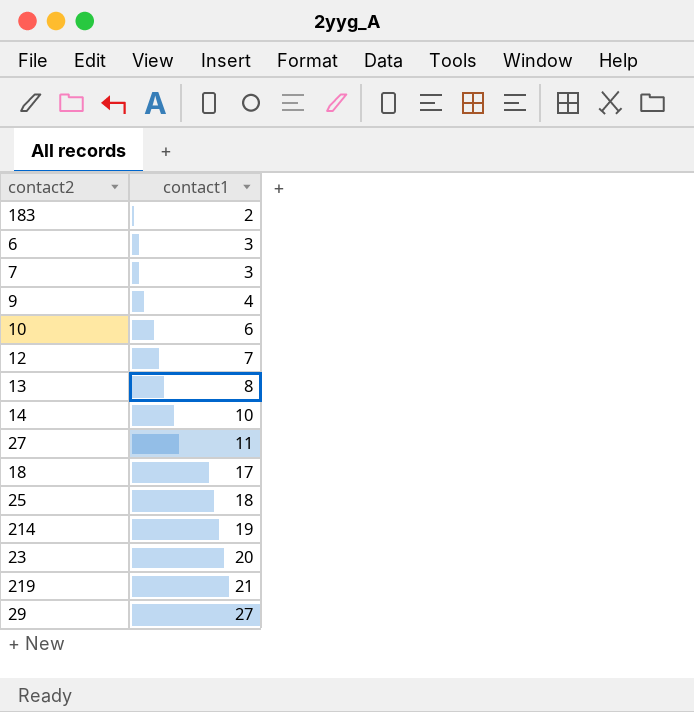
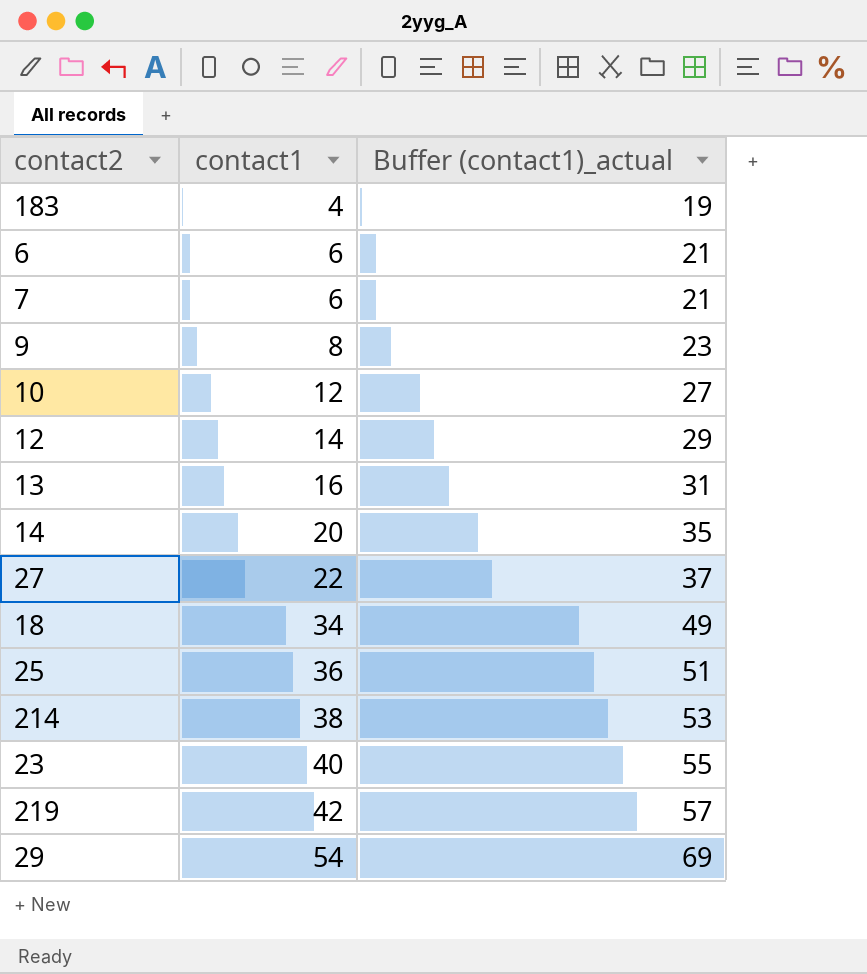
column Buffer (contact1)_actual | formula: none -> [contact1] + 15
183 | contact1: 2 -> 4
6 | contact1: 3 -> 6
7 | contact1: 3 -> 6
9 | contact1: 4 -> 8
10 | contact1: 6 -> 12
12 | contact1: 7 -> 14
13 | contact1: 8 -> 16
14 | contact1: 10 -> 20
27 | contact1: 11 -> 22
18 | contact1: 17 -> 34
25 | contact1: 18 -> 36
214 | contact1: 19 -> 38
23 | contact1: 20 -> 40
219 | contact1: 21 -> 42
29 | contact1: 27 -> 54

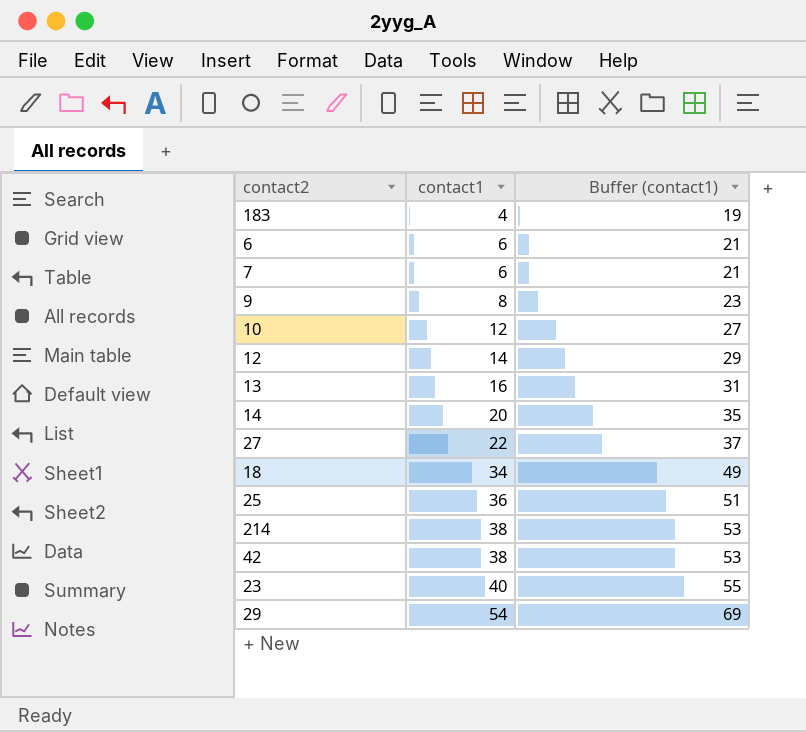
column name: Buffer (contact1)_actual -> Buffer (contact1)
row 219: 42 | 57 -> none
row 42: none -> 38 | 53

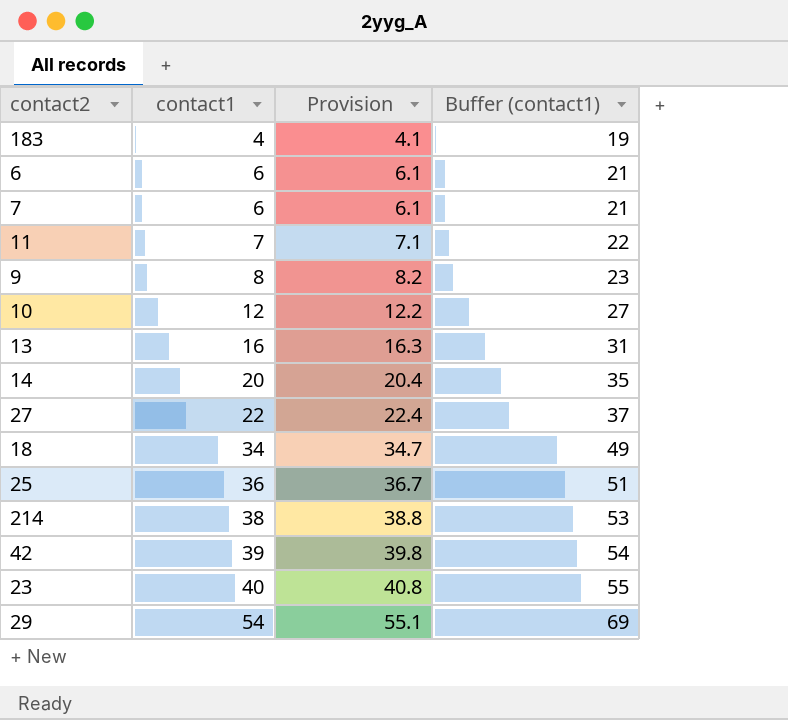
column Provision | formula: none -> [contact1] * 1.02
row 12: 14 | 29 -> none
row 11: none -> 7 | 7.1 | 22
42 | contact1: 38 -> 39
42 | Buffer (contact1): 53 -> 54

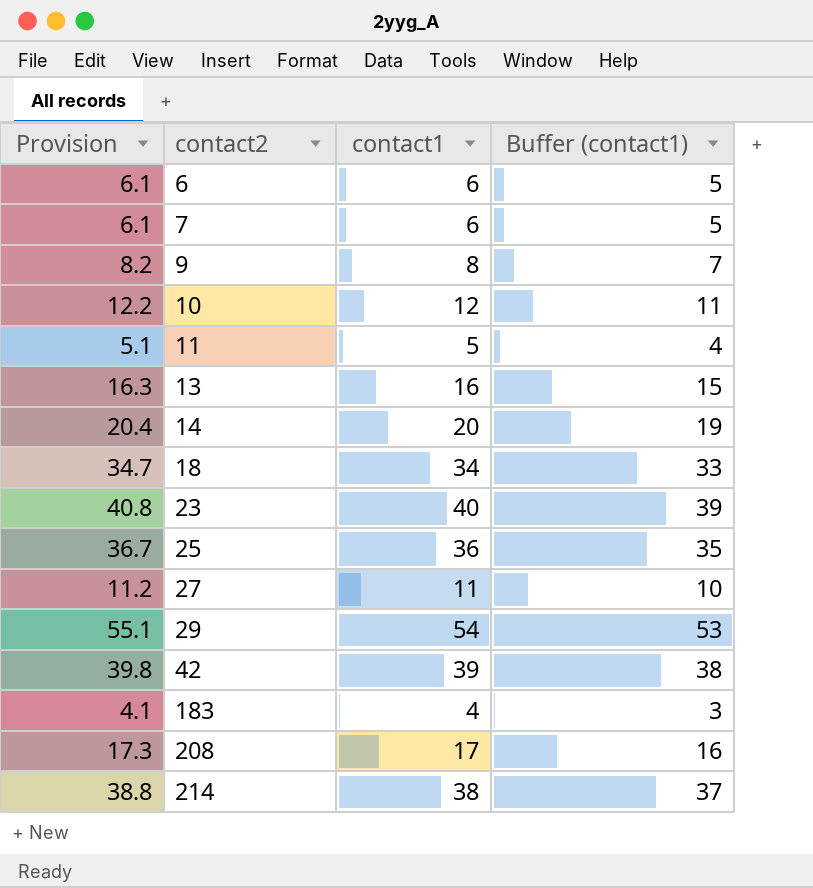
row order: contact1 ascending -> contact2 ascending
column Provision | position: 3 -> 1
column Buffer (contact1) | formula: [contact1] + 15 -> [contact1] - 1
11 | Provision: 7.1 -> 5.1
11 | contact1: 7 -> 5
27 | Provision: 22.4 -> 11.2
27 | contact1: 22 -> 11
row 208: none -> 17.3 | 17 | 16

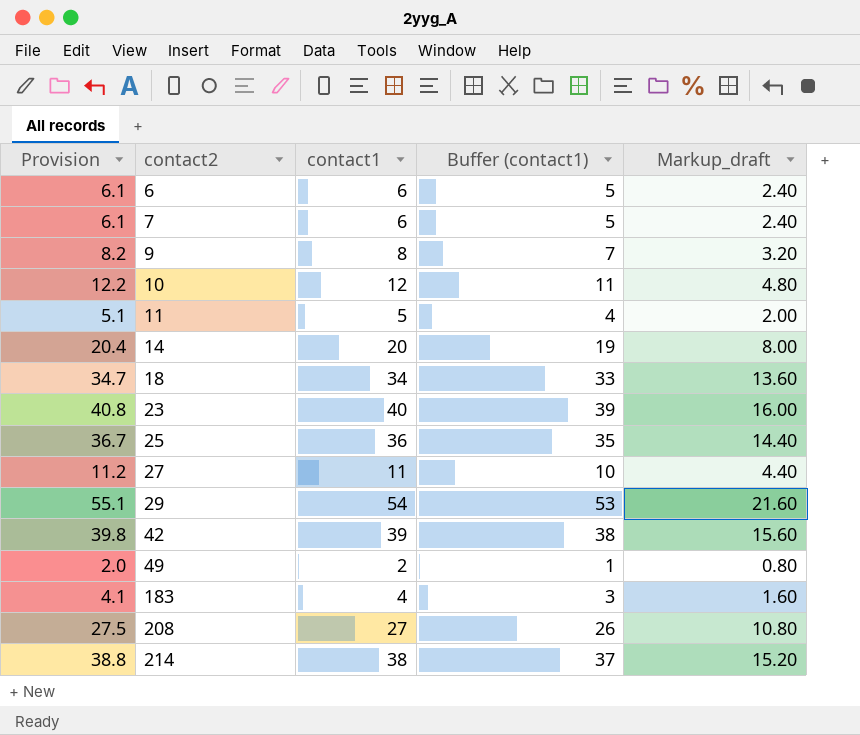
column Markup_draft | formula: none -> [contact1] * 0.4
row 13: 16.3 | 16 | 15 -> none
row 49: none -> 2.0 | 2 | 1 | 0.80
208 | Provision: 17.3 -> 27.5
208 | contact1: 17 -> 27
208 | Buffer (contact1): 16 -> 26

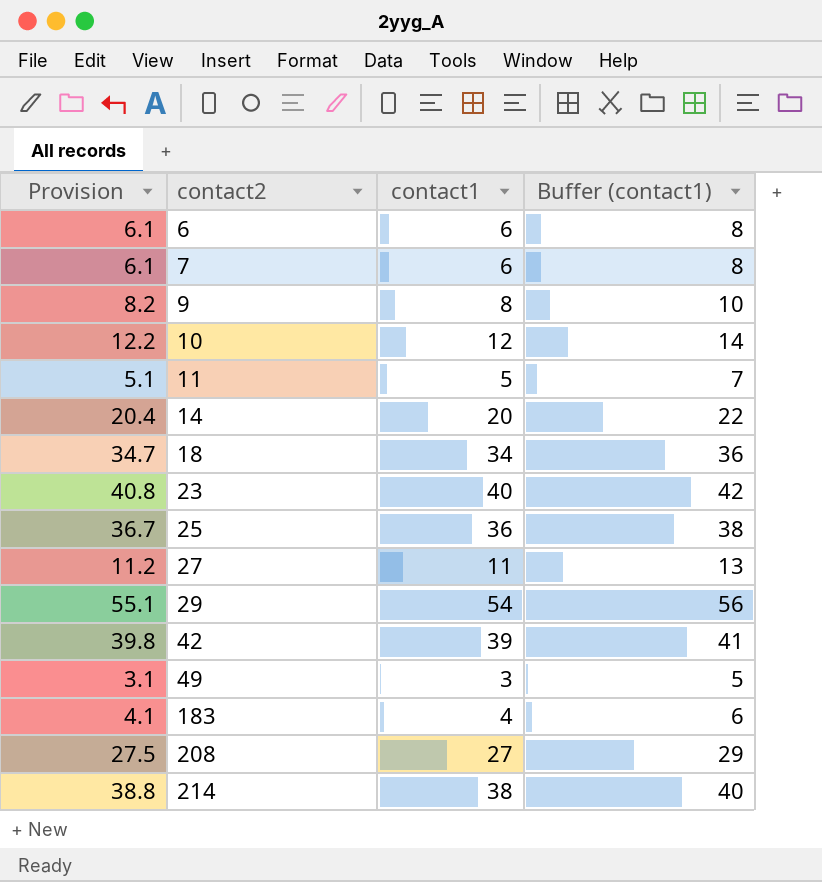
column Markup_draft | formula: [contact1] * 0.4 -> none
column Buffer (contact1) | formula: [contact1] - 1 -> [contact1] + 2
49 | Provision: 2.0 -> 3.1
49 | contact1: 2 -> 3

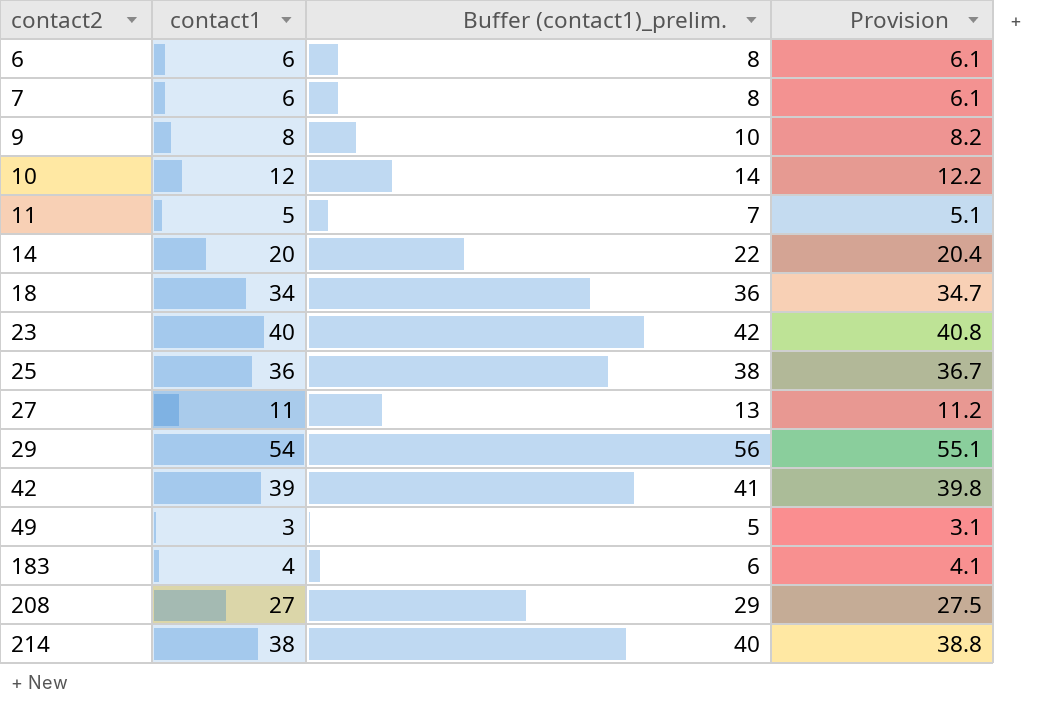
column name: Buffer (contact1) -> Buffer (contact1)_prelim.
column Provision | position: 1 -> 4

